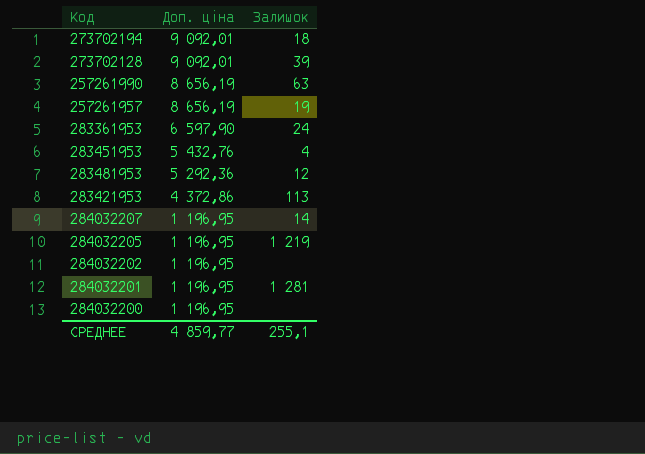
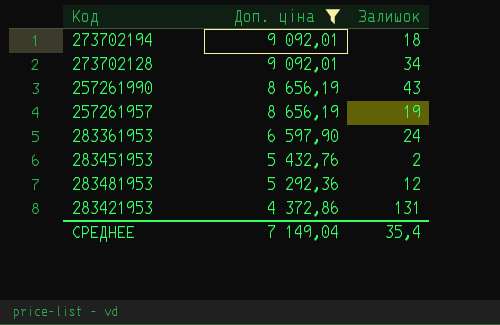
filter: none -> Доп. ціна != 1 196,95
273702128 | Залишок: 39 -> 34
257261990 | Залишок: 63 -> 43
283451953 | Залишок: 4 -> 2
283421953 | Залишок: 113 -> 131
СРЕДНЕЕ | Доп. ціна: 4 859,77 -> 7 149,04
СРЕДНЕЕ | Залишок: 255,1 -> 35,4

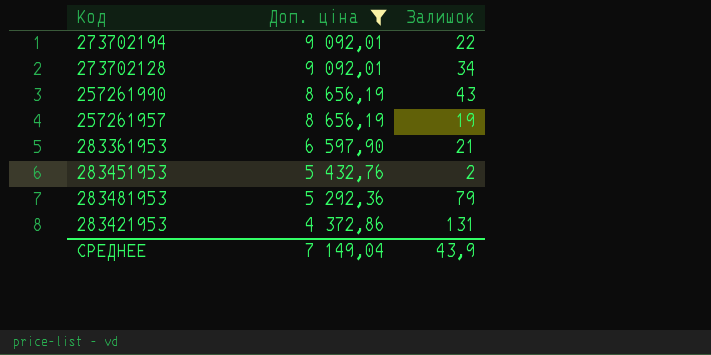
273702194 | Залишок: 18 -> 22
283361953 | Залишок: 24 -> 21
283481953 | Залишок: 12 -> 79
СРЕДНЕЕ | Залишок: 35,4 -> 43,9

